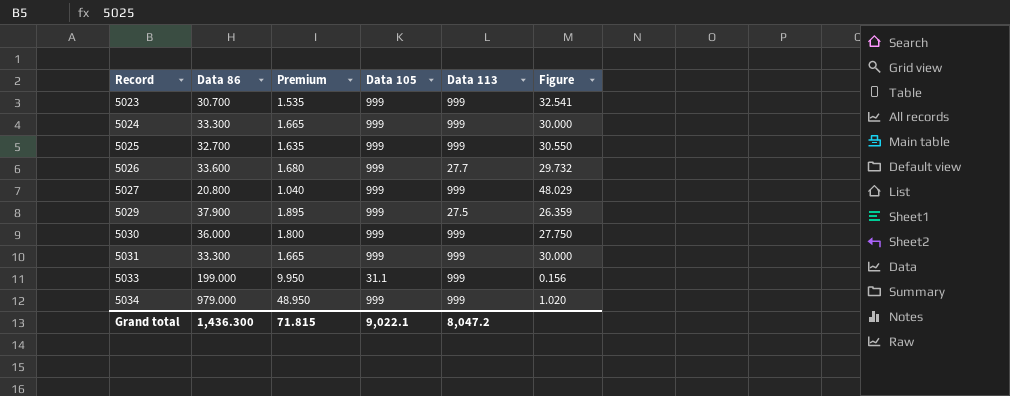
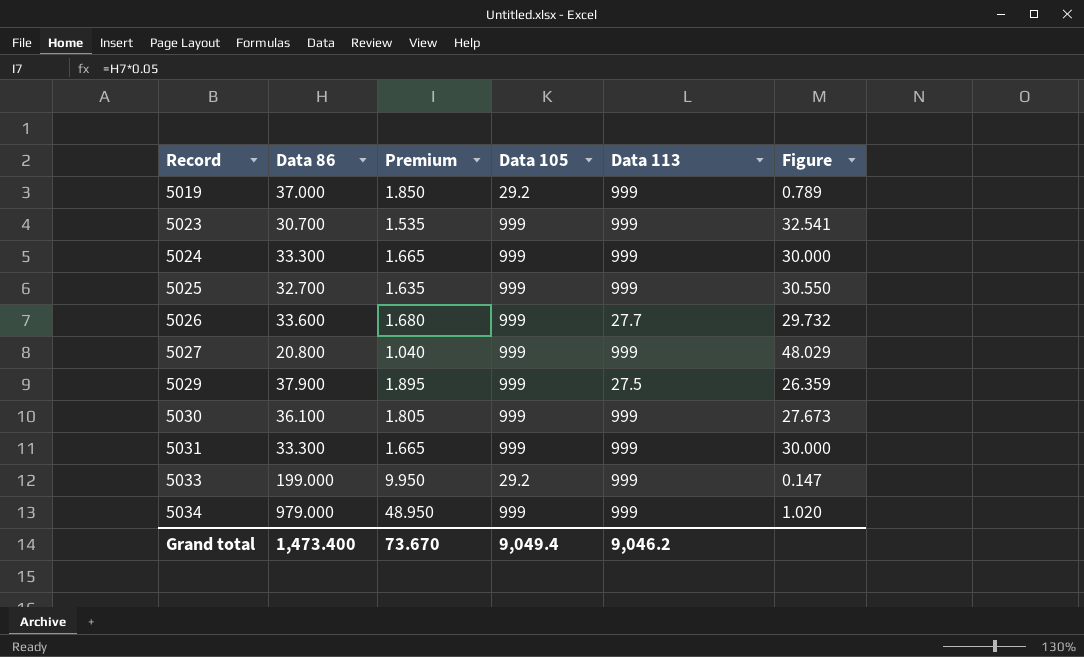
row 5019: none -> 37.000 | 1.850 | 29.2 | 999 | 0.789
5030 | Data 86: 36.000 -> 36.100
5030 | Premium: 1.800 -> 1.805
5030 | Figure: 27.750 -> 27.673
5033 | Data 105: 31.1 -> 29.2
5033 | Figure: 0.156 -> 0.147
Grand total | Data 86: 1,436.300 -> 1,473.400
Grand total | Premium: 71.815 -> 73.670
Grand total | Data 105: 9,022.1 -> 9,049.4
Grand total | Data 113: 8,047.2 -> 9,046.2

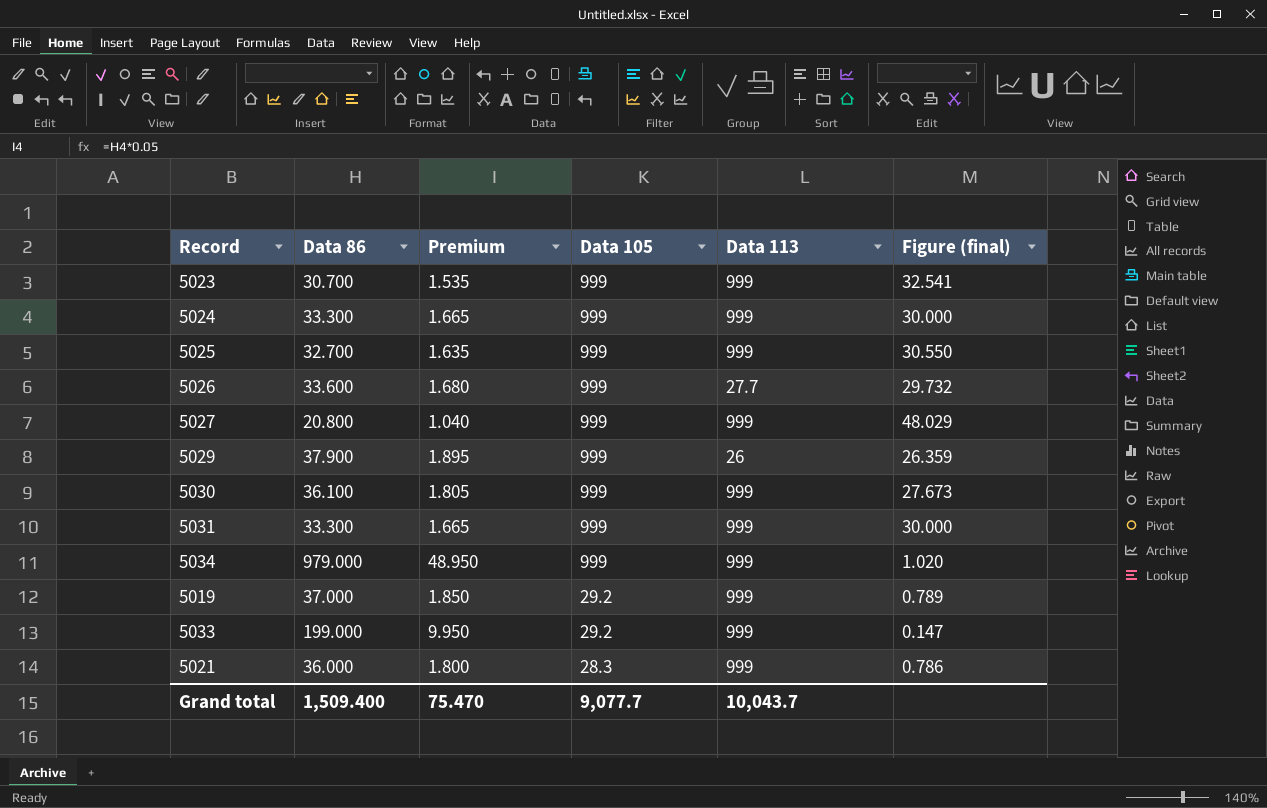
row order: Record ascending -> Data 105 descending
column name: Figure -> Figure (final)
5029 | Data 113: 27.5 -> 26
row 5021: none -> 36.000 | 1.800 | 28.3 | 999 | 0.786
Grand total | Data 86: 1,473.400 -> 1,509.400
Grand total | Premium: 73.670 -> 75.470
Grand total | Data 105: 9,049.4 -> 9,077.7
Grand total | Data 113: 9,046.2 -> 10,043.7

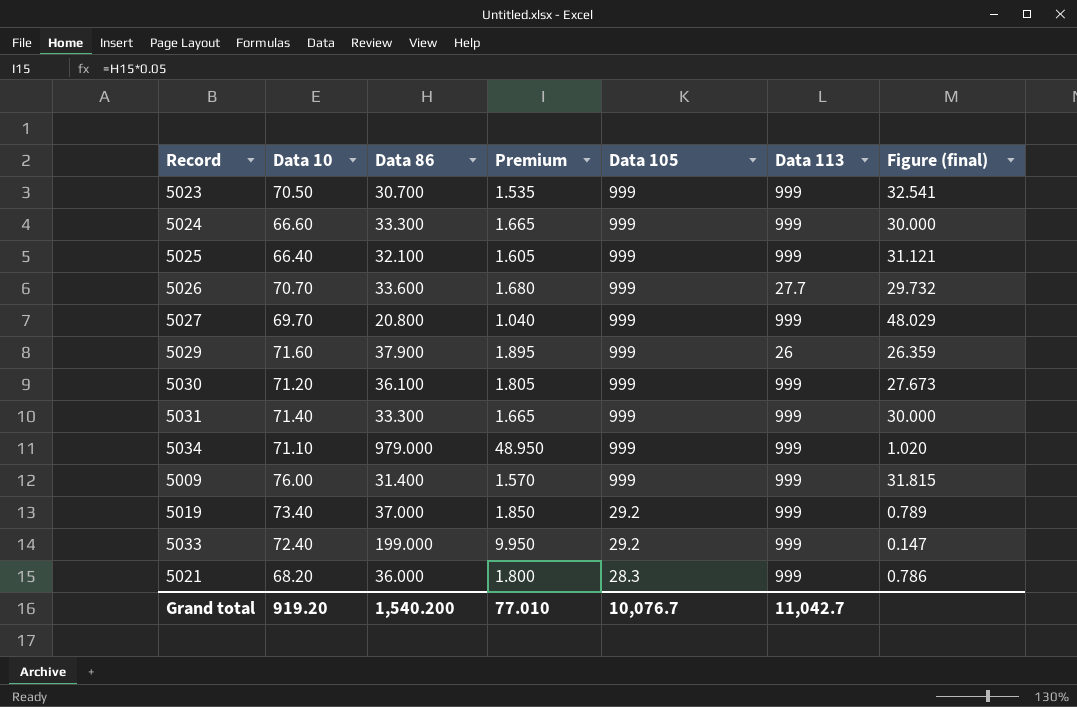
column Data 10 | position: none -> 2
5025 | Data 86: 32.700 -> 32.100
5025 | Premium: 1.635 -> 1.605
5025 | Figure (final): 30.550 -> 31.121
row 5009: none -> 76.00 | 31.400 | 1.570 | 999 | 999 | 31.815
Grand total | Data 86: 1,509.400 -> 1,540.200
Grand total | Premium: 75.470 -> 77.010
Grand total | Data 105: 9,077.7 -> 10,076.7
Grand total | Data 113: 10,043.7 -> 11,042.7

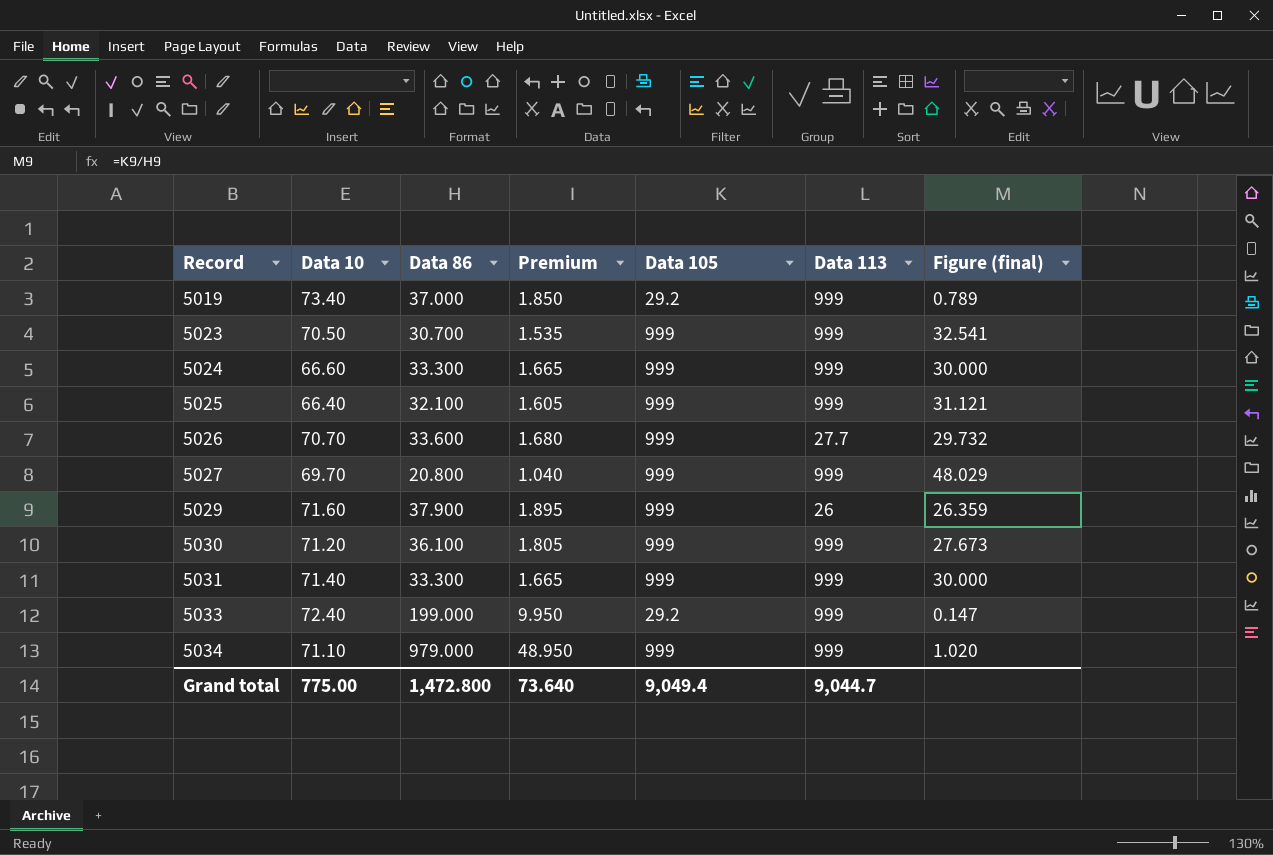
row order: Data 105 descending -> Record ascending
row 5009: 76.00 | 31.400 | 1.570 | 999 | 999 | 31.815 -> none
row 5021: 68.20 | 36.000 | 1.800 | 28.3 | 999 | 0.786 -> none
Grand total | Data 10: 919.20 -> 775.00
Grand total | Data 86: 1,540.200 -> 1,472.800
Grand total | Premium: 77.010 -> 73.640
Grand total | Data 105: 10,076.7 -> 9,049.4
Grand total | Data 113: 11,042.7 -> 9,044.7

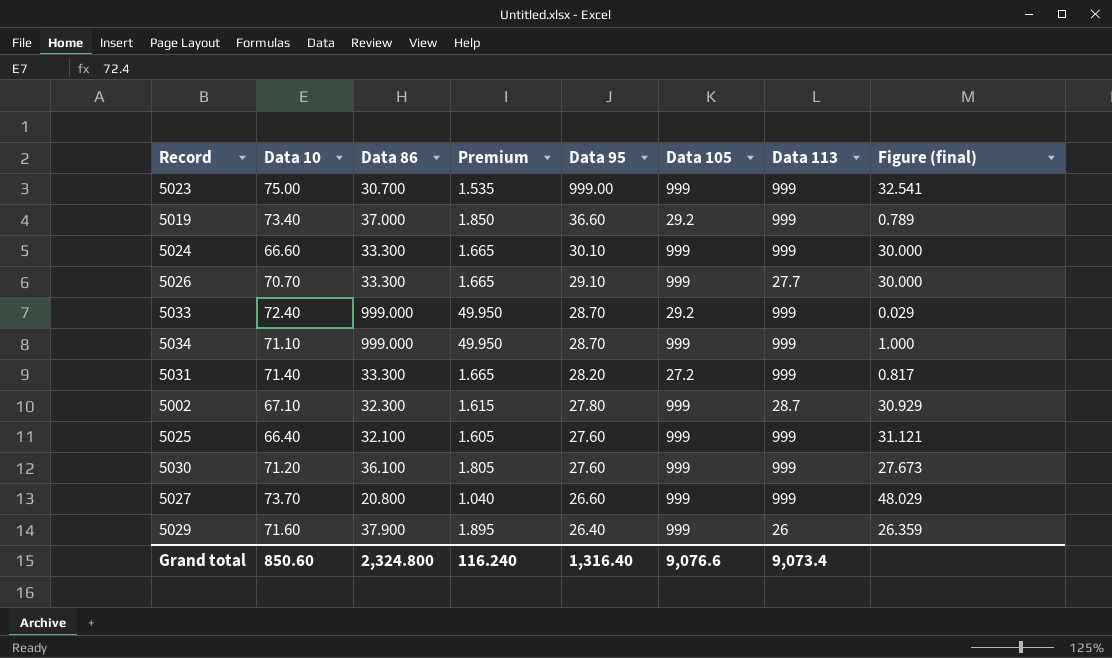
row order: Record ascending -> Data 95 descending
column Data 95 | position: none -> 5
5023 | Data 10: 70.50 -> 75.00
5026 | Data 86: 33.600 -> 33.300
5026 | Premium: 1.680 -> 1.665
5026 | Figure (final): 29.732 -> 30.000
5033 | Data 86: 199.000 -> 999.000
5033 | Premium: 9.950 -> 49.950
5033 | Figure (final): 0.147 -> 0.029
5034 | Data 86: 979.000 -> 999.000
5034 | Premium: 48.950 -> 49.950
5034 | Figure (final): 1.020 -> 1.000
5031 | Data 105: 999 -> 27.2
5031 | Figure (final): 30.000 -> 0.817
row 5002: none -> 67.10 | 32.300 | 1.615 | 27.80 | 999 | 28.7 | 30.929
5027 | Data 10: 69.70 -> 73.70
Grand total | Data 10: 775.00 -> 850.60
Grand total | Data 86: 1,472.800 -> 2,324.800
Grand total | Premium: 73.640 -> 116.240
Grand total | Data 105: 9,049.4 -> 9,076.6
Grand total | Data 113: 9,044.7 -> 9,073.4

